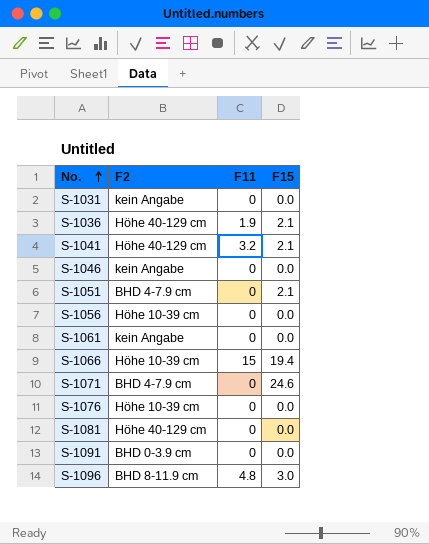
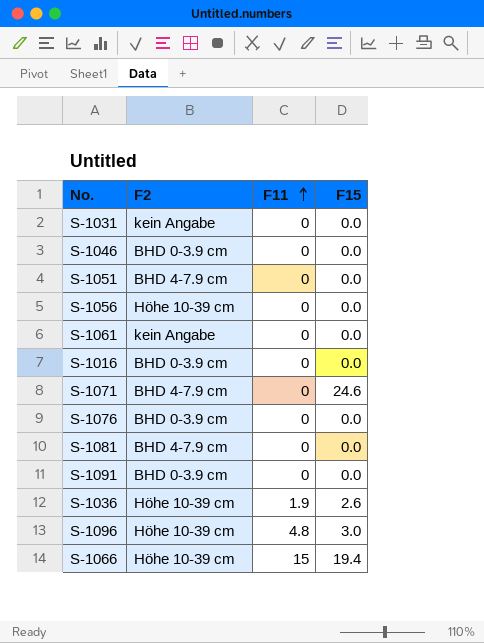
row order: No. ascending -> F11 ascending
row S-1041: Höhe 40-129 cm | 3.2 | 2.1 -> none
S-1046 | F2: kein Angabe -> BHD 0-3.9 cm
S-1051 | F15: 2.1 -> 0.0
row S-1016: none -> BHD 0-3.9 cm | 0 | 0.0
S-1076 | F2: Höhe 10-39 cm -> BHD 0-3.9 cm
S-1081 | F2: Höhe 40-129 cm -> BHD 4-7.9 cm
S-1036 | F2: Höhe 40-129 cm -> Höhe 10-39 cm
S-1036 | F15: 2.1 -> 2.6
S-1096 | F2: BHD 8-11.9 cm -> Höhe 10-39 cm

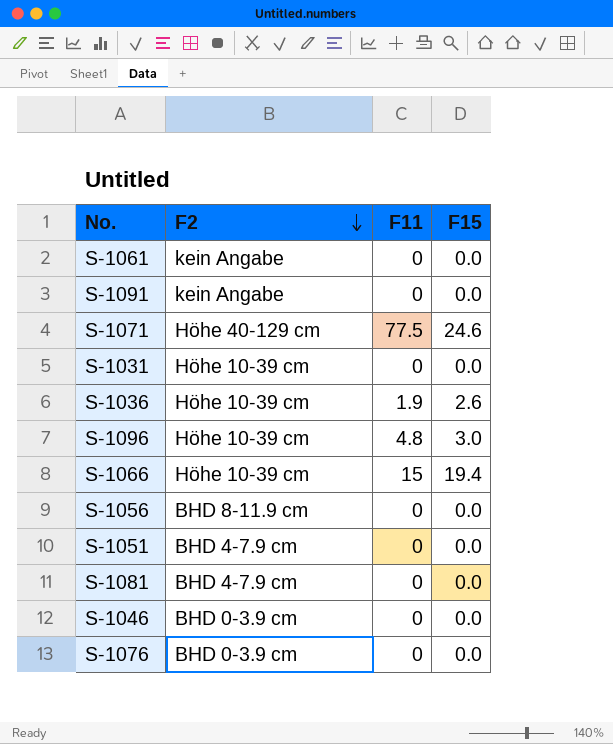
row order: F11 ascending -> F2 descending
row S-1016: BHD 0-3.9 cm | 0 | 0.0 -> none
S-1091 | F2: BHD 0-3.9 cm -> kein Angabe
S-1071 | F2: BHD 4-7.9 cm -> Höhe 40-129 cm
S-1071 | F11: 0 -> 77.5
S-1031 | F2: kein Angabe -> Höhe 10-39 cm
S-1056 | F2: Höhe 10-39 cm -> BHD 8-11.9 cm

